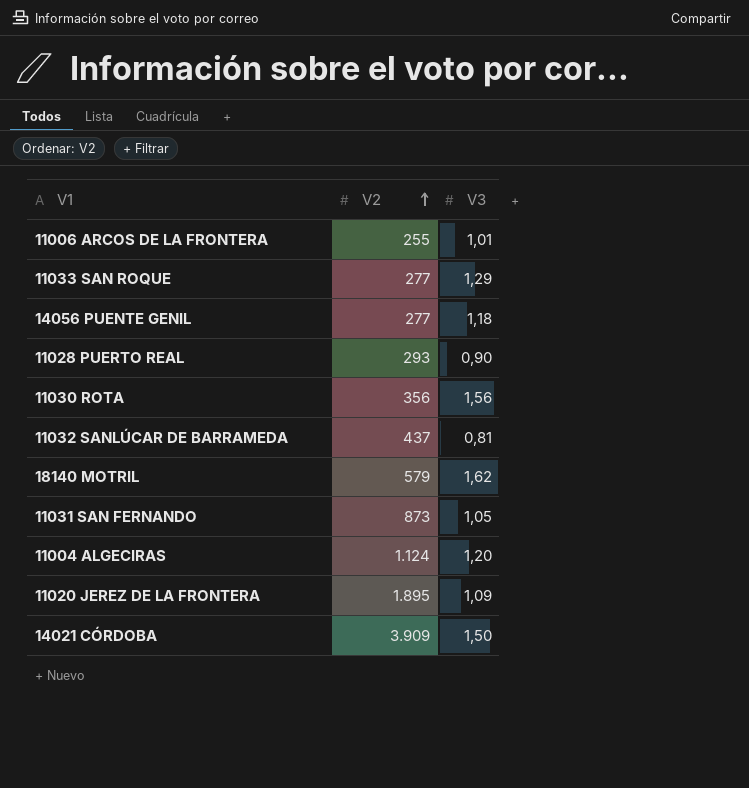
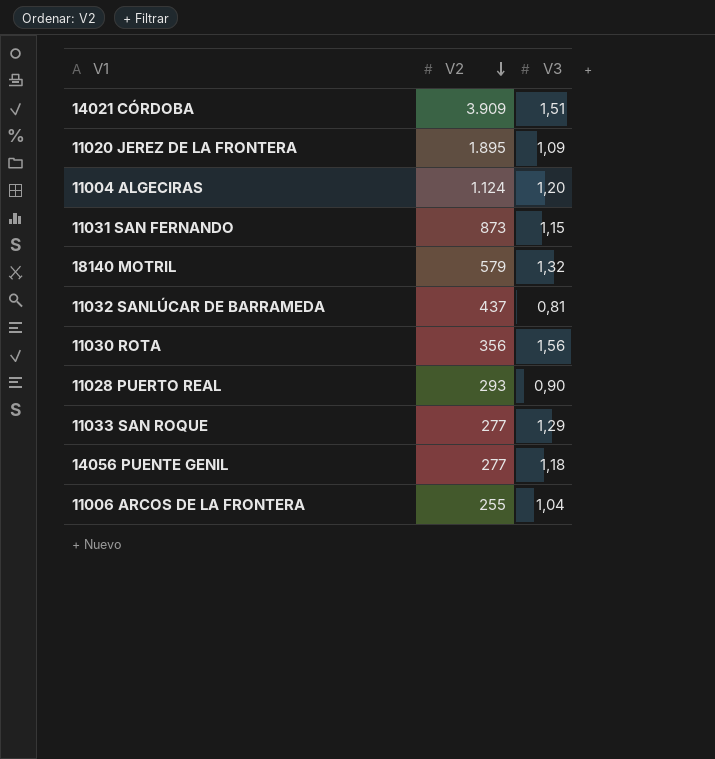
row order: V2 ascending -> V2 descending
14021 CÓRDOBA | V3: 1,50 -> 1,51
11031 SAN FERNANDO | V3: 1,05 -> 1,15
18140 MOTRIL | V3: 1,62 -> 1,32
11006 ARCOS DE LA FRONTERA | V3: 1,01 -> 1,04

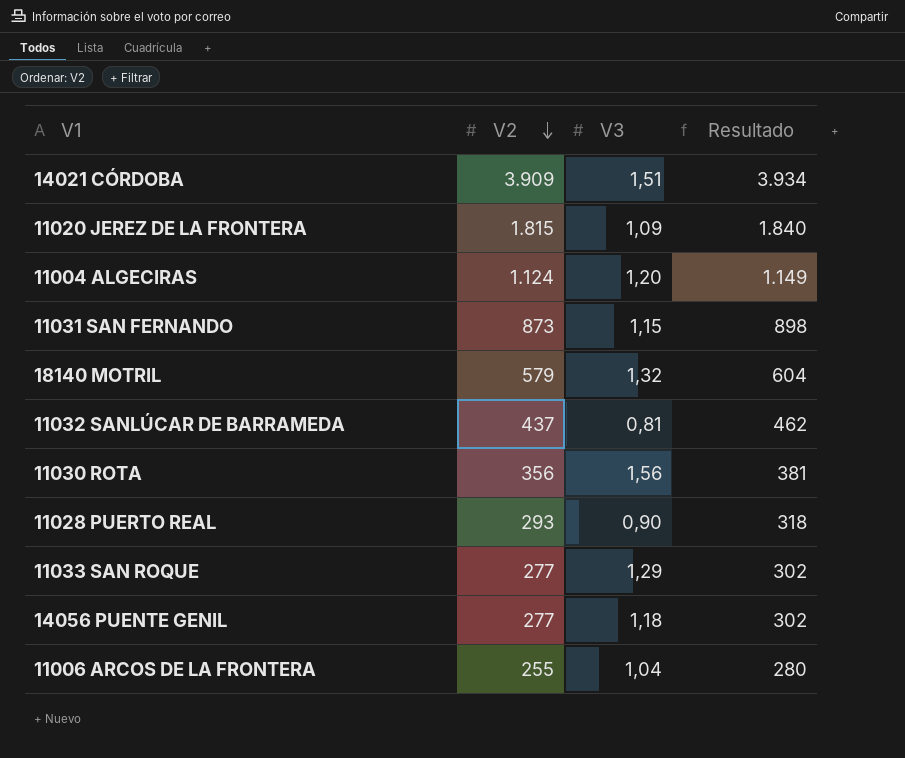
column Resultado | formula: none -> [V2] + 25
11020 JEREZ DE LA FRONTERA | V2: 1.895 -> 1.815

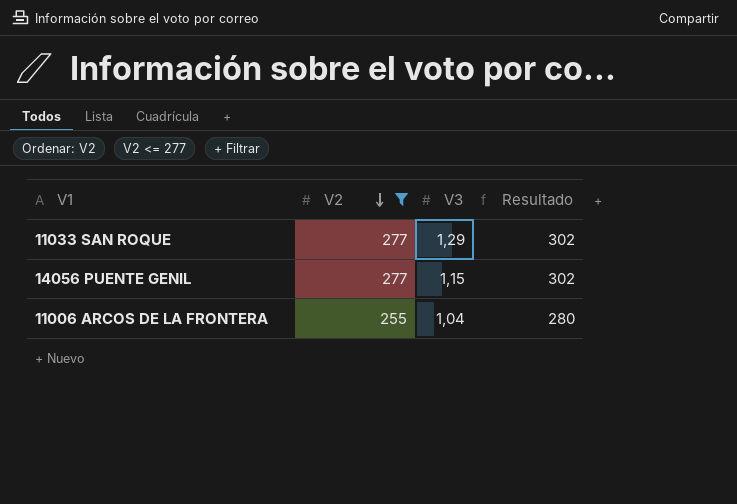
filter: none -> V2 <= 277
14056 PUENTE GENIL | V3: 1,18 -> 1,15

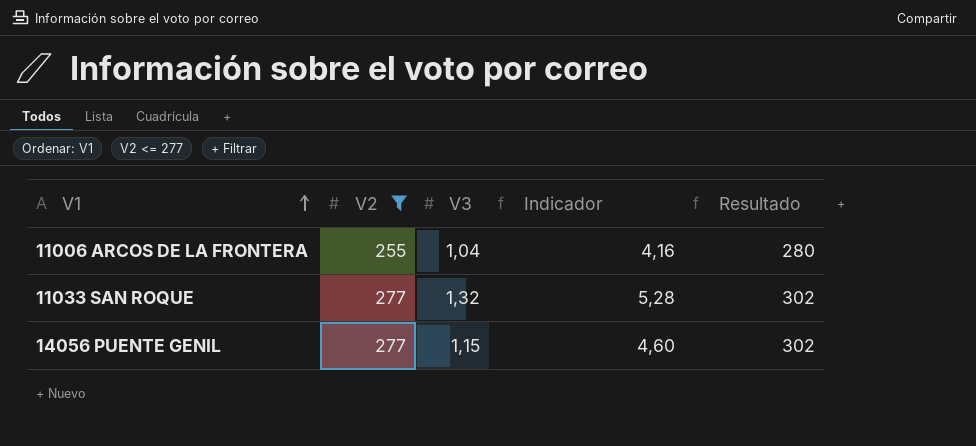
row order: V2 descending -> V1 ascending
column Indicador | formula: none -> [V3] * 4
11033 SAN ROQUE | V3: 1,29 -> 1,32

